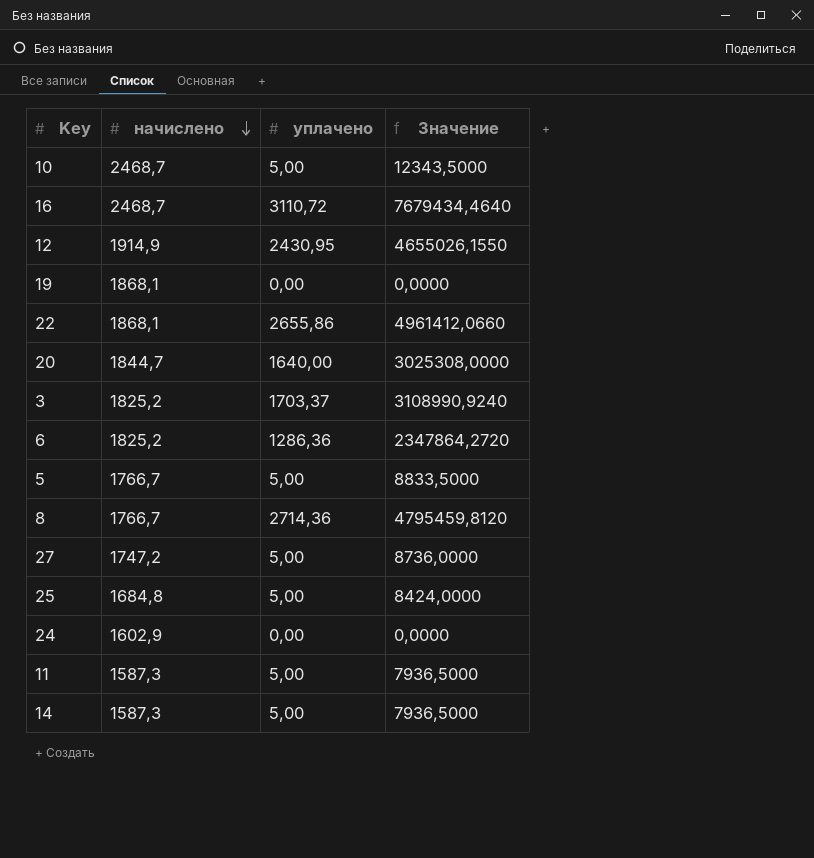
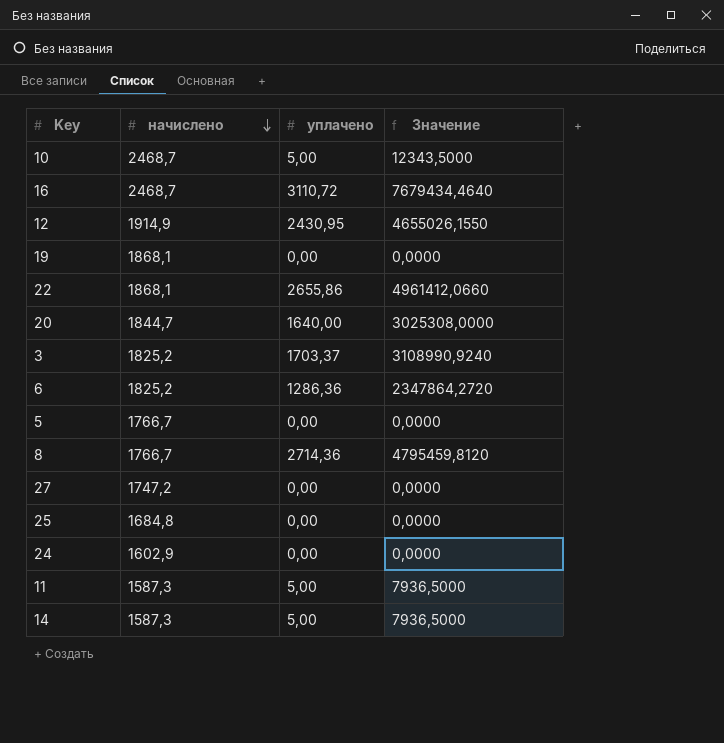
5 | уплачено: 5,00 -> 0,00
5 | Значение: 8833,5000 -> 0,0000
27 | уплачено: 5,00 -> 0,00
27 | Значение: 8736,0000 -> 0,0000
25 | уплачено: 5,00 -> 0,00
25 | Значение: 8424,0000 -> 0,0000

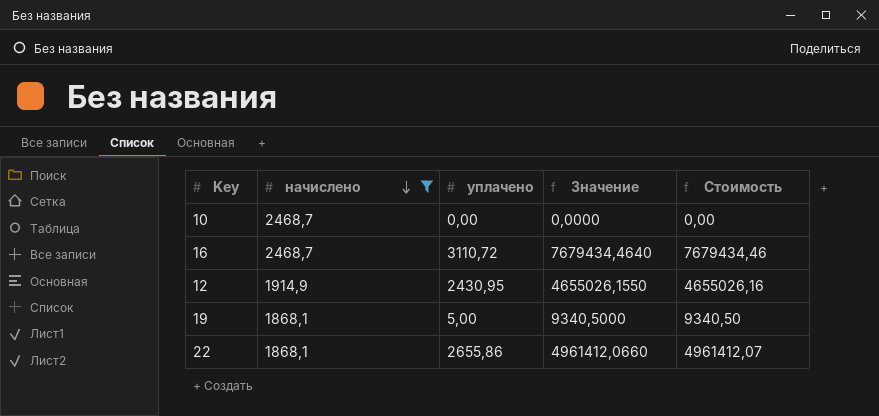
filter: none -> начислено >= 1868,1
column Стоимость | formula: none -> [начислено] * [уплачено]
10 | уплачено: 5,00 -> 0,00
10 | Значение: 12343,5000 -> 0,0000
19 | уплачено: 0,00 -> 5,00
19 | Значение: 0,0000 -> 9340,5000

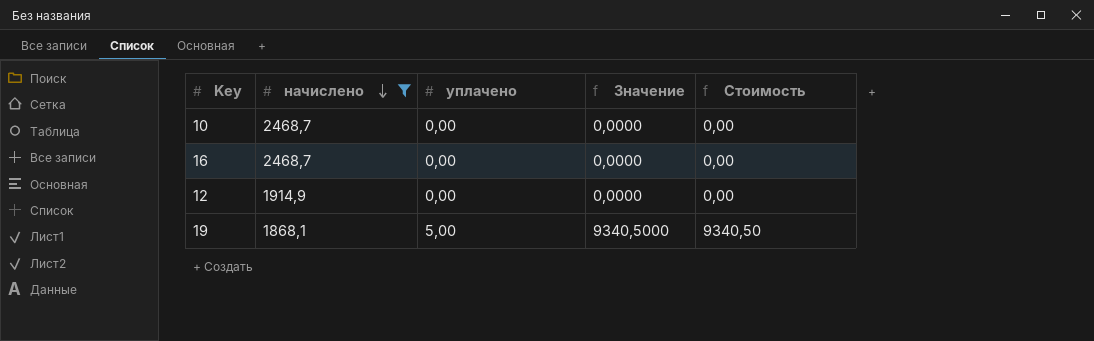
row 22: 1868,1 | 2655,86 | 4961412,0660 | 4961412,07 -> none
16 | уплачено: 3110,72 -> 0,00
16 | Значение: 7679434,4640 -> 0,0000
16 | Стоимость: 7679434,46 -> 0,00
12 | уплачено: 2430,95 -> 0,00
12 | Значение: 4655026,1550 -> 0,0000
12 | Стоимость: 4655026,16 -> 0,00

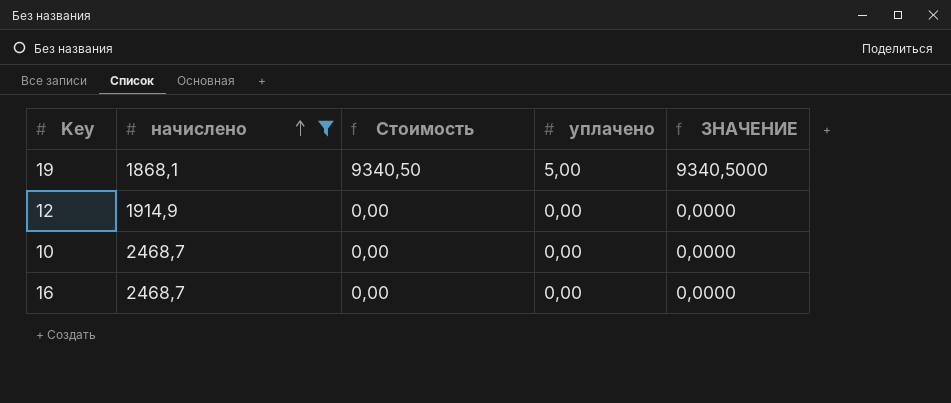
row order: начислено descending -> начислено ascending
column Стоимость | position: 5 -> 3
column name: Значение -> ЗНАЧЕНИЕ

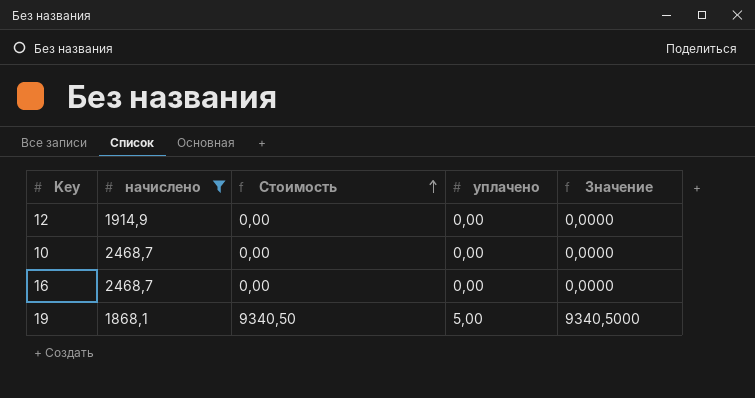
row order: начислено ascending -> Стоимость ascending
column name: ЗНАЧЕНИЕ -> Значение

